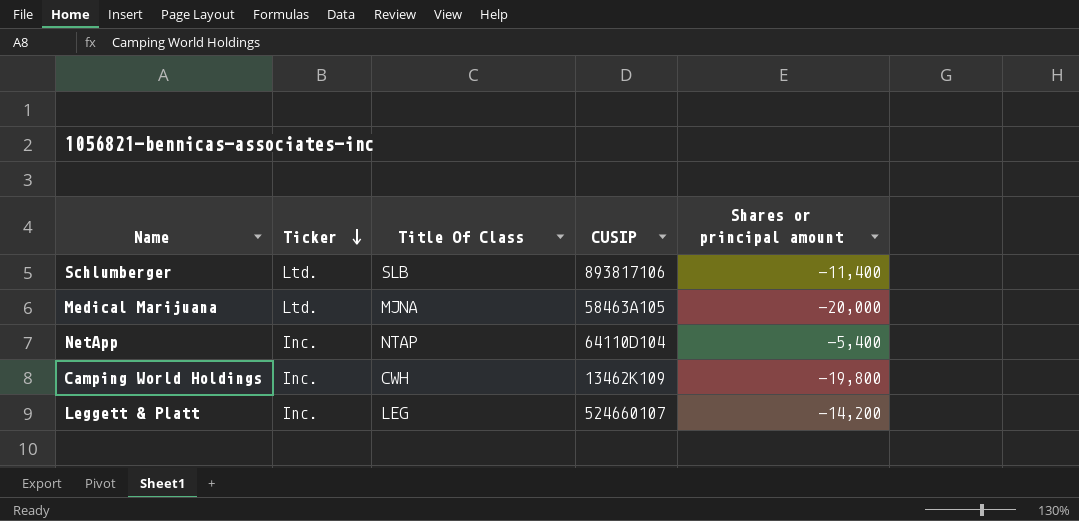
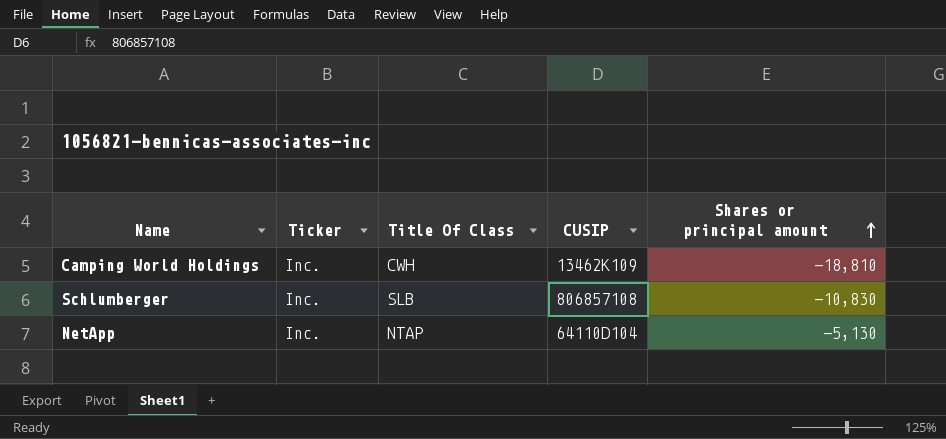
row order: Ticker descending -> Shares or principal amount ascending
row Medical Marijuana: Ltd. | MJNA | 58463A105 | -20,000 -> none
row Leggett & Platt: Inc. | LEG | 524660107 | -14,200 -> none
Camping World Holdings | Shares or principal amount: -19,800 -> -18,810
Schlumberger | Ticker: Ltd. -> Inc.
Schlumberger | CUSIP: 893817106 -> 806857108
Schlumberger | Shares or principal amount: -11,400 -> -10,830
NetApp | Shares or principal amount: -5,400 -> -5,130

